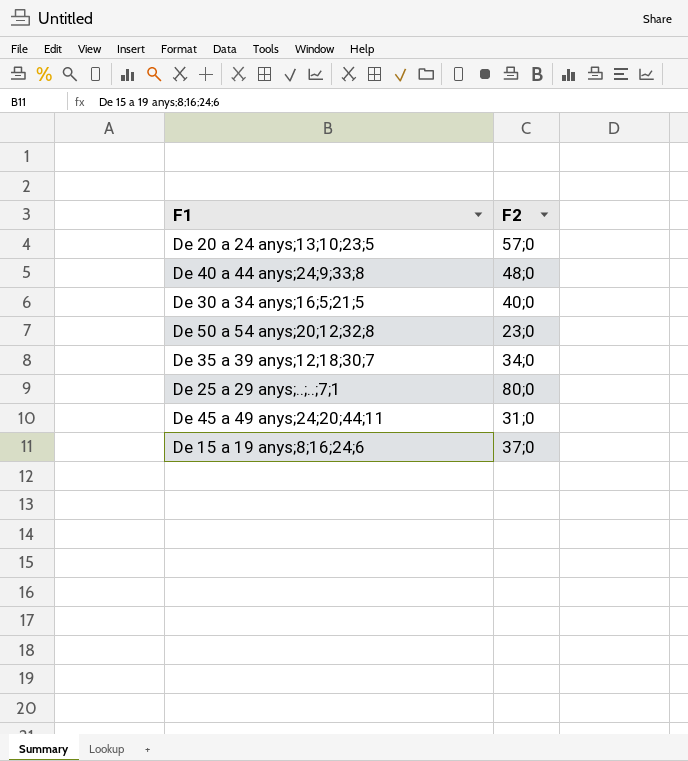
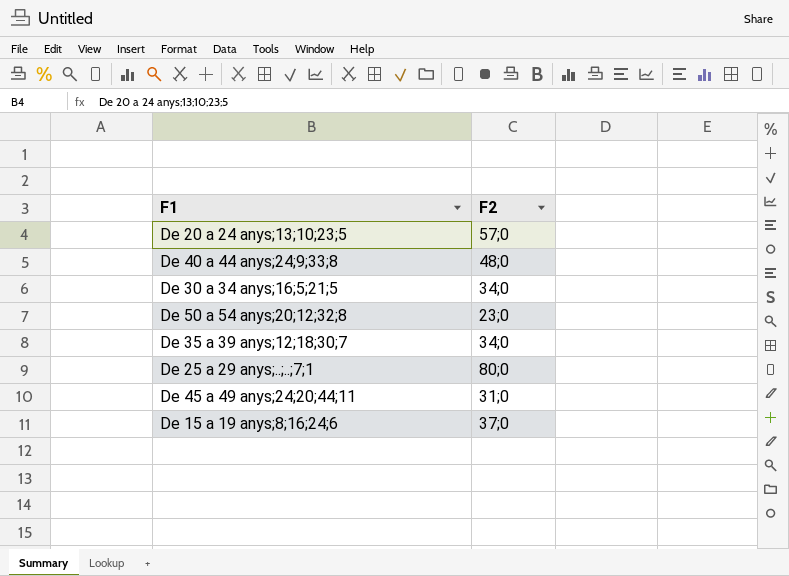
De 30 a 34 anys;16;5;21;5 | F2: 40;0 -> 34;0

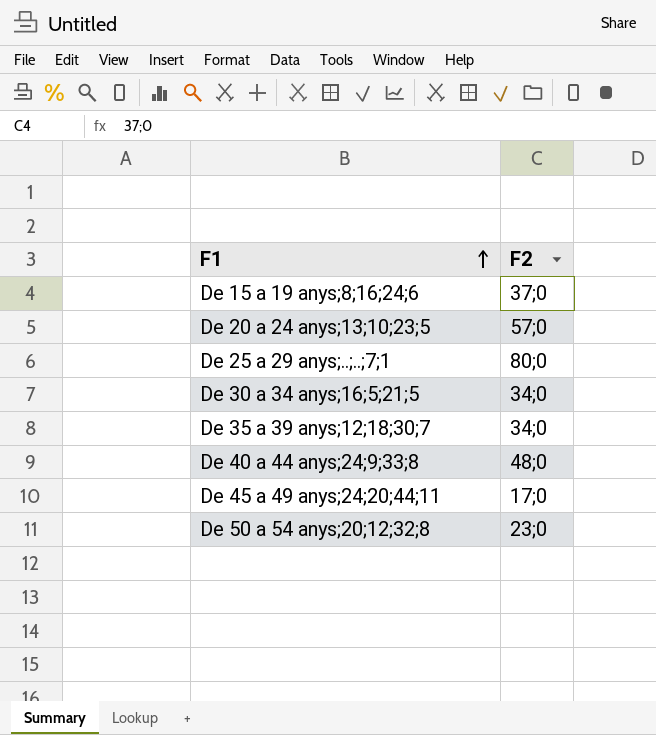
row order: none -> F1 ascending
De 45 a 49 anys;24;20;44;11 | F2: 31;0 -> 17;0

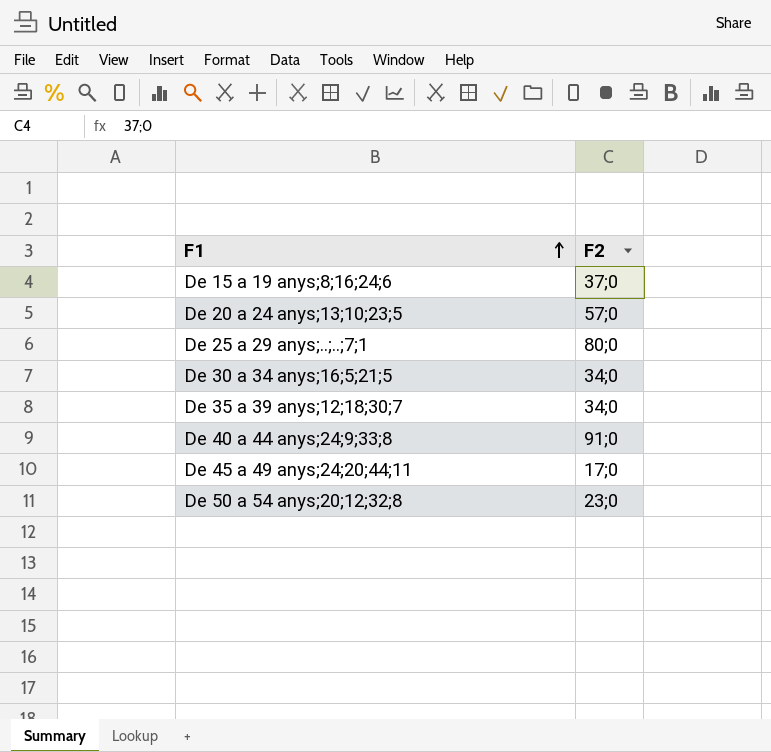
De 40 a 44 anys;24;9;33;8 | F2: 48;0 -> 91;0

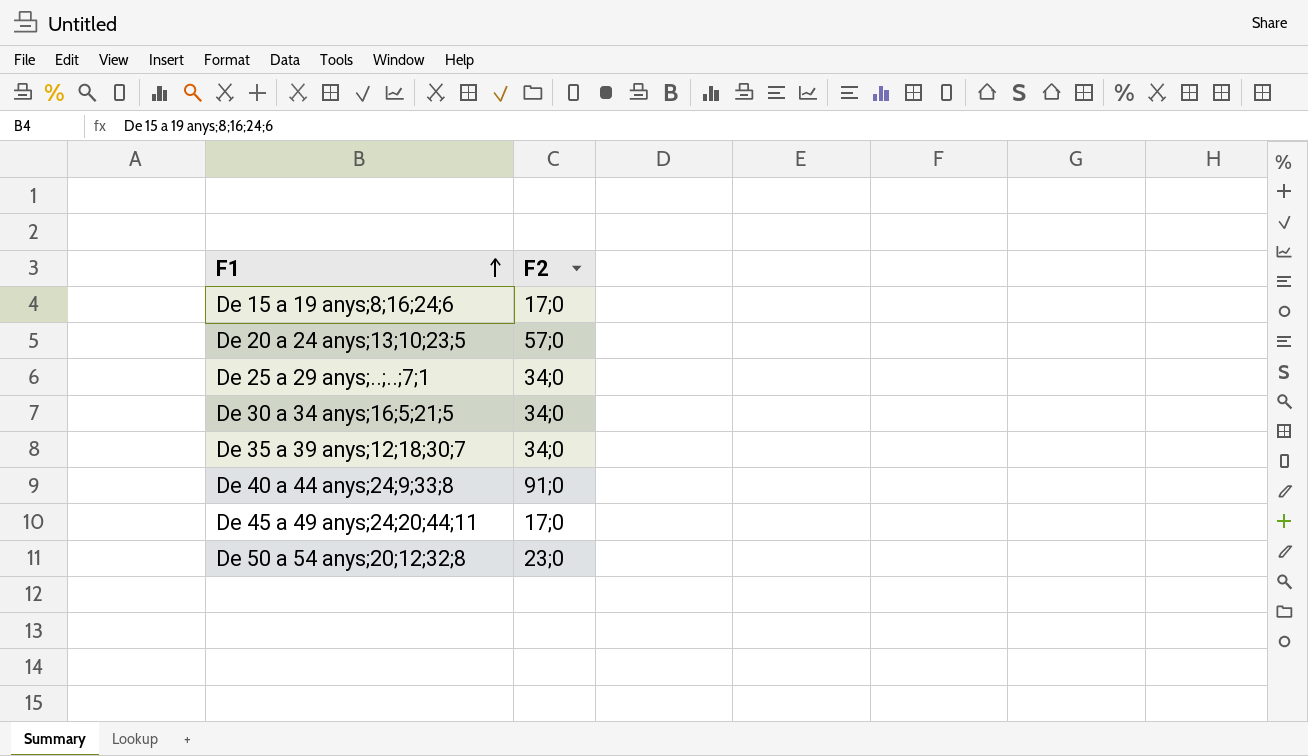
De 15 a 19 anys;8;16;24;6 | F2: 37;0 -> 17;0
De 25 a 29 anys;..;..;7;1 | F2: 80;0 -> 34;0

